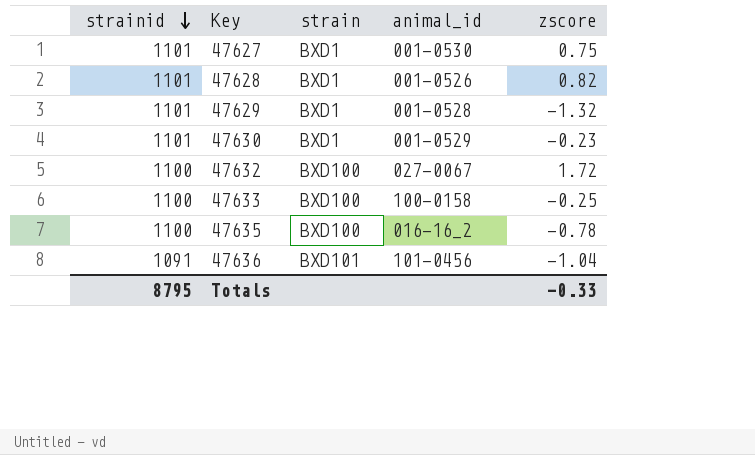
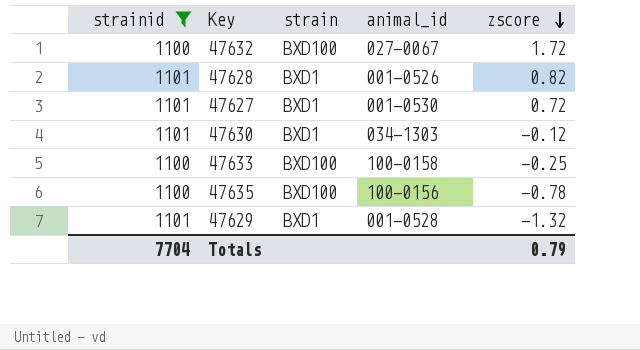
filter: none -> strainid != 1091
row order: strainid descending -> zscore descending
47627 | zscore: 0.75 -> 0.72
47630 | animal_id: 001-0529 -> 034-1303
47630 | zscore: -0.23 -> -0.12
47635 | animal_id: 016-16_2 -> 100-0156
Totals | strainid: 8795 -> 7704
Totals | zscore: -0.33 -> 0.79

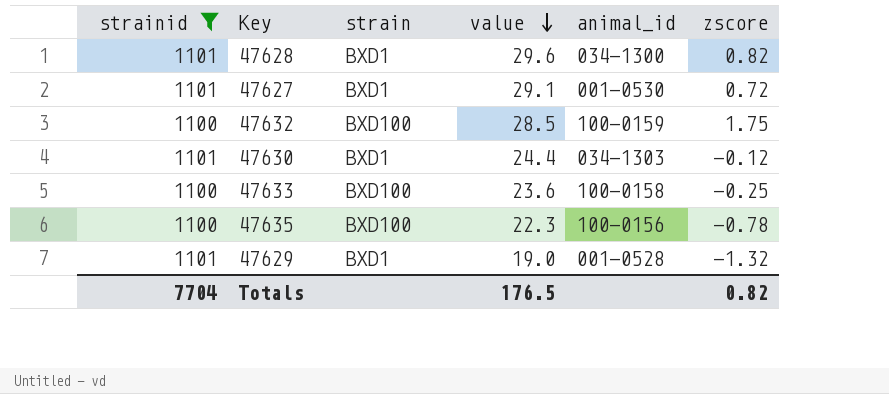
row order: zscore descending -> value descending
column value | position: none -> 4
47628 | animal_id: 001-0526 -> 034-1300
47632 | animal_id: 027-0067 -> 100-0159
47632 | zscore: 1.72 -> 1.75
Totals | zscore: 0.79 -> 0.82

